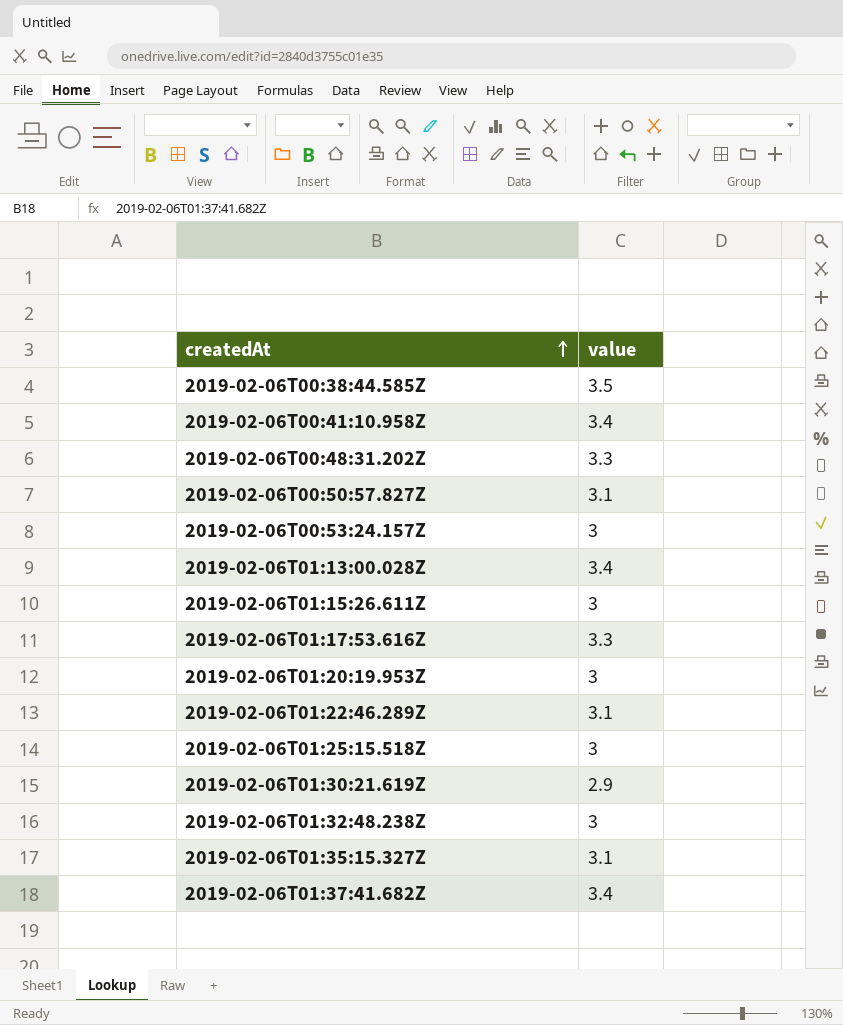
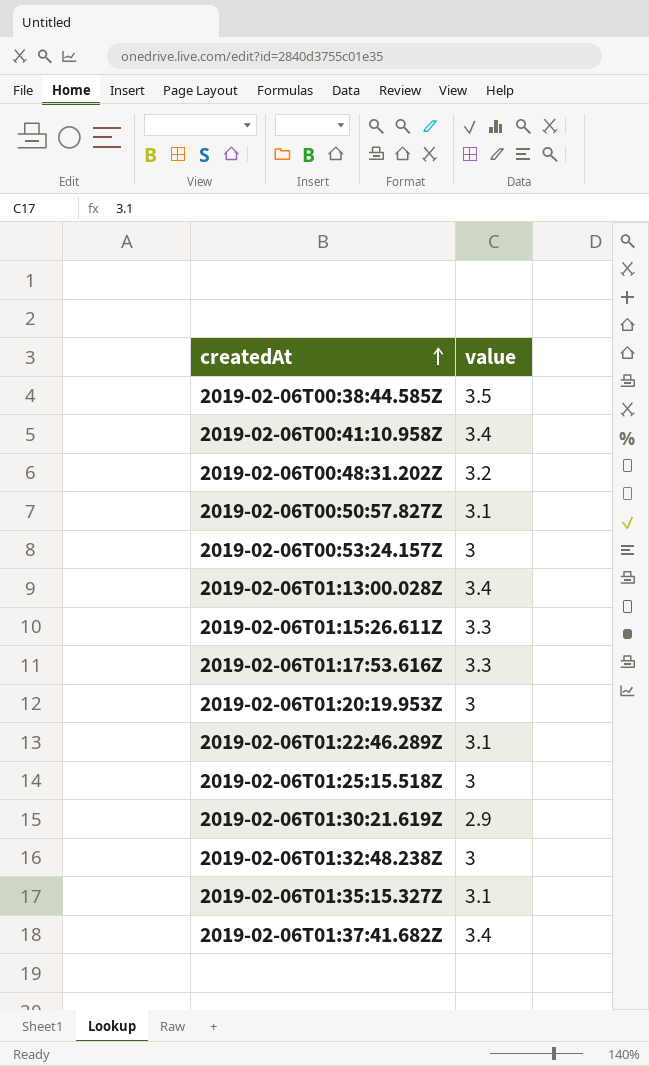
2019-02-06T00:48:31.202Z | value: 3.3 -> 3.2
2019-02-06T01:15:26.611Z | value: 3 -> 3.3

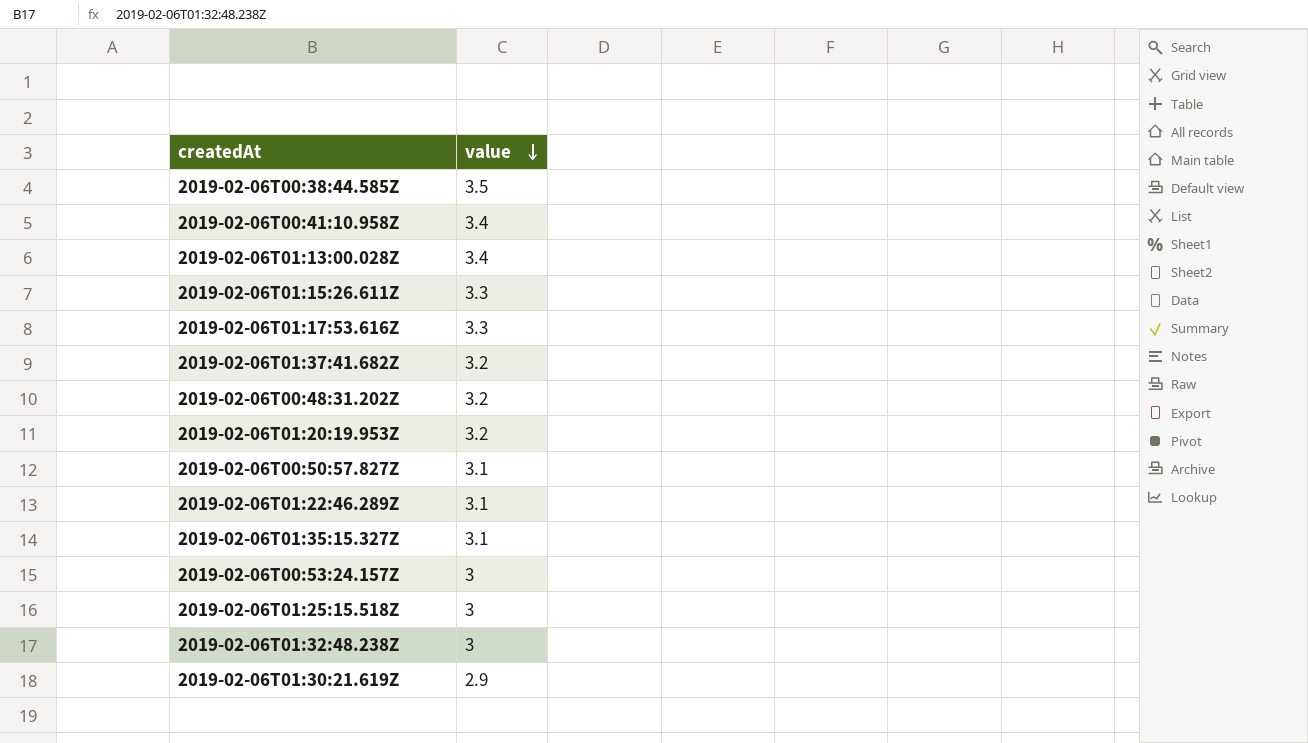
row order: createdAt ascending -> value descending
2019-02-06T01:37:41.682Z | value: 3.4 -> 3.2
2019-02-06T01:20:19.953Z | value: 3 -> 3.2

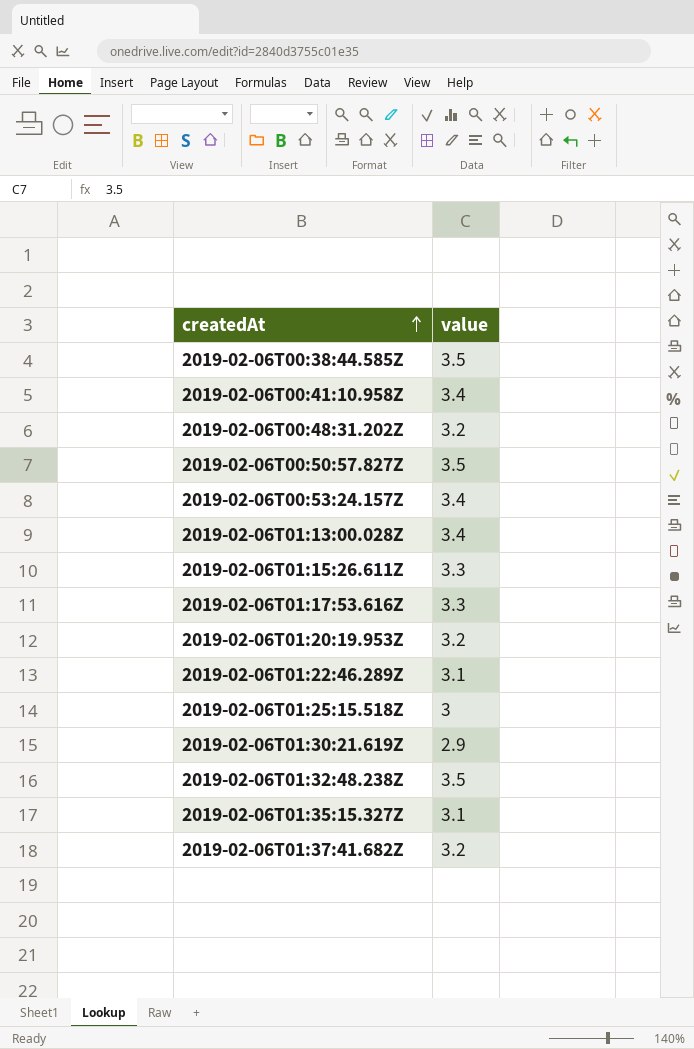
row order: value descending -> createdAt ascending
2019-02-06T00:50:57.827Z | value: 3.1 -> 3.5
2019-02-06T00:53:24.157Z | value: 3 -> 3.4
2019-02-06T01:32:48.238Z | value: 3 -> 3.5

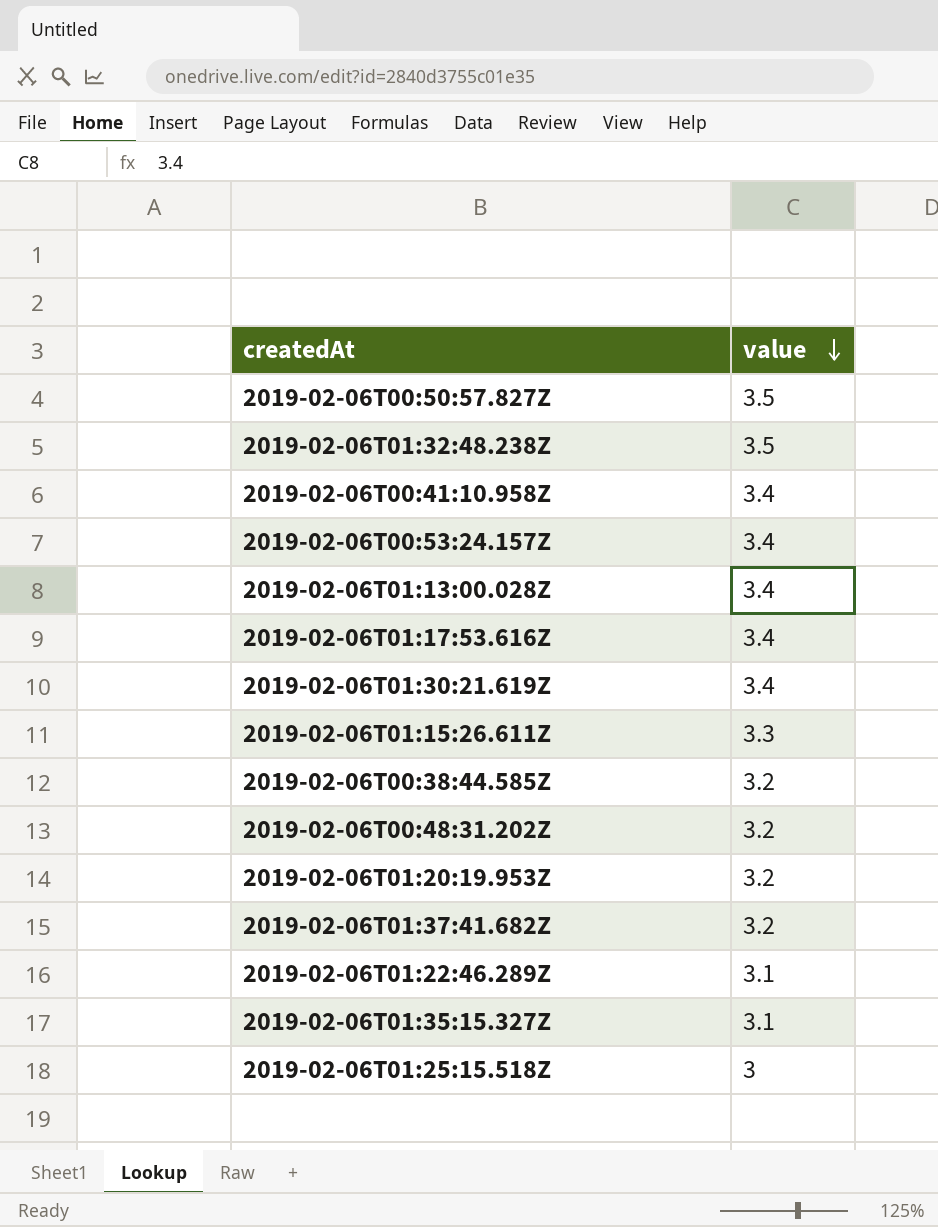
row order: createdAt ascending -> value descending
2019-02-06T01:17:53.616Z | value: 3.3 -> 3.4
2019-02-06T01:30:21.619Z | value: 2.9 -> 3.4
2019-02-06T00:38:44.585Z | value: 3.5 -> 3.2

